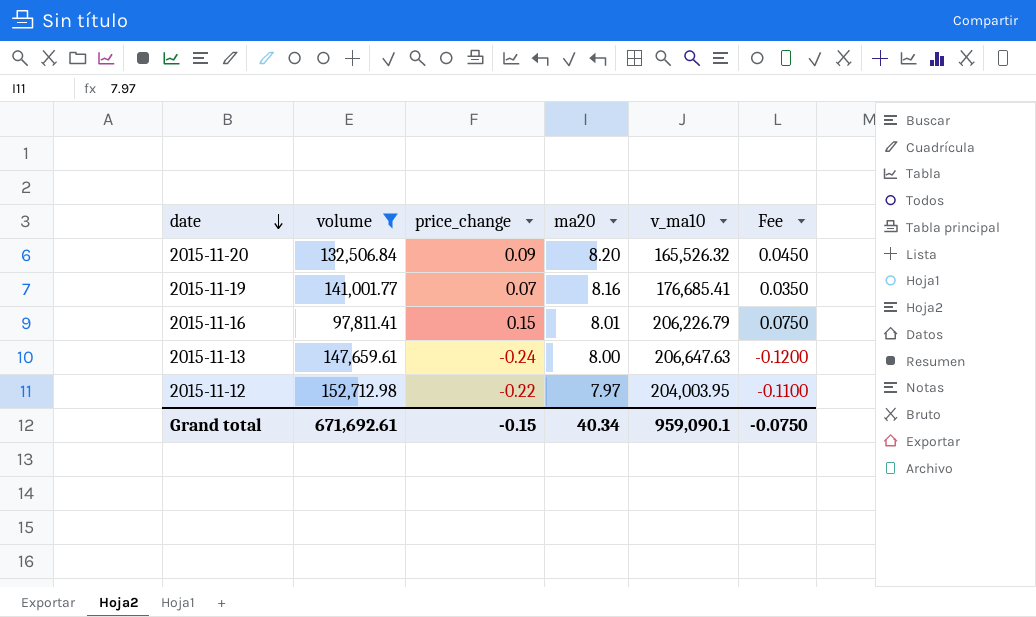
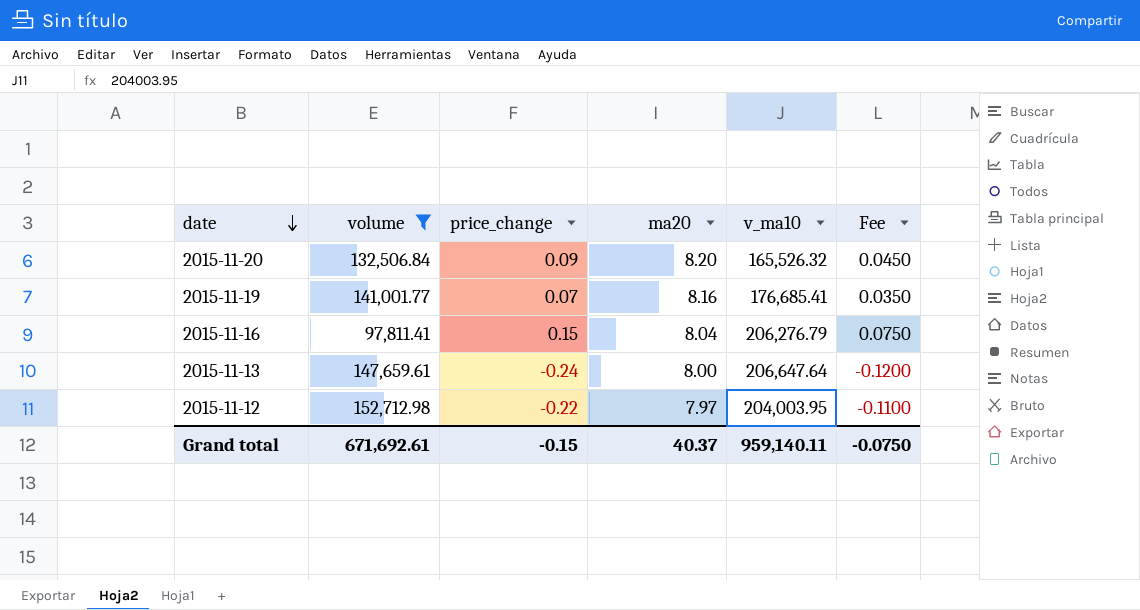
2015-11-16 | ma20: 8.01 -> 8.04
2015-11-16 | v_ma10: 206,226.79 -> 206,276.79
2015-11-13 | v_ma10: 206,647.63 -> 206,647.64
Grand total | ma20: 40.34 -> 40.37
Grand total | v_ma10: 959,090.1 -> 959,140.11

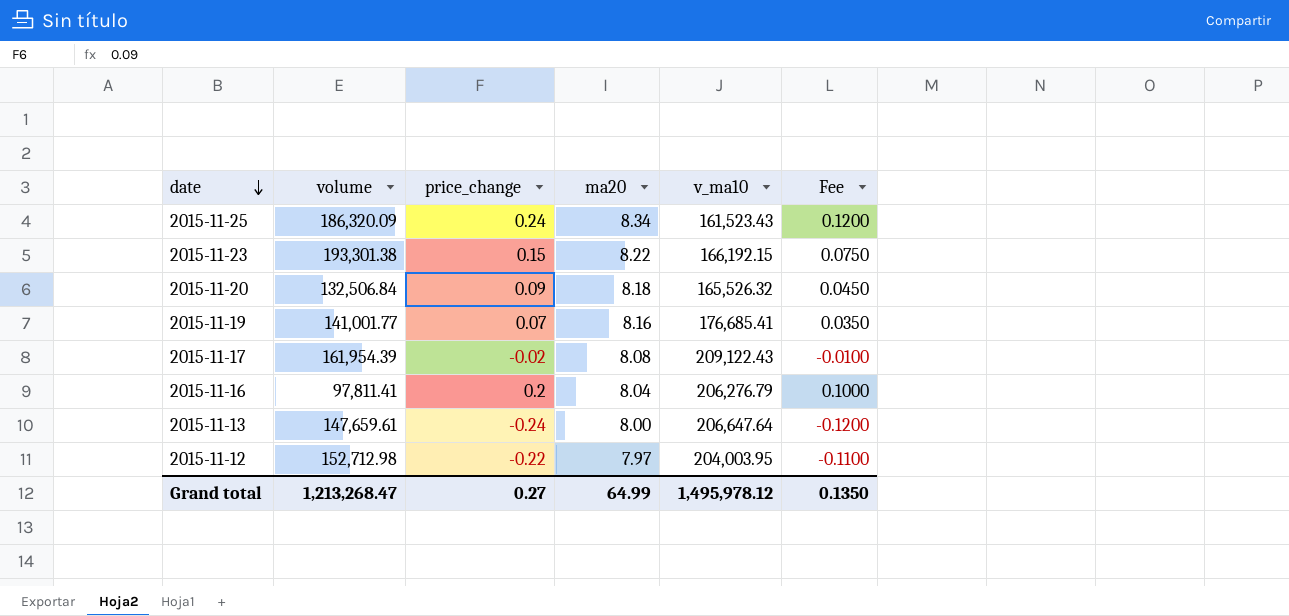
filter: volume <= 152,712.98 -> none
2015-11-20 | ma20: 8.20 -> 8.18
2015-11-16 | price_change: 0.15 -> 0.2
2015-11-16 | Fee: 0.0750 -> 0.1000
Grand total | volume: 671,692.61 -> 1,213,268.47
Grand total | price_change: -0.15 -> 0.27
Grand total | ma20: 40.37 -> 64.99
Grand total | v_ma10: 959,140.11 -> 1,495,978.12
Grand total | Fee: -0.0750 -> 0.1350

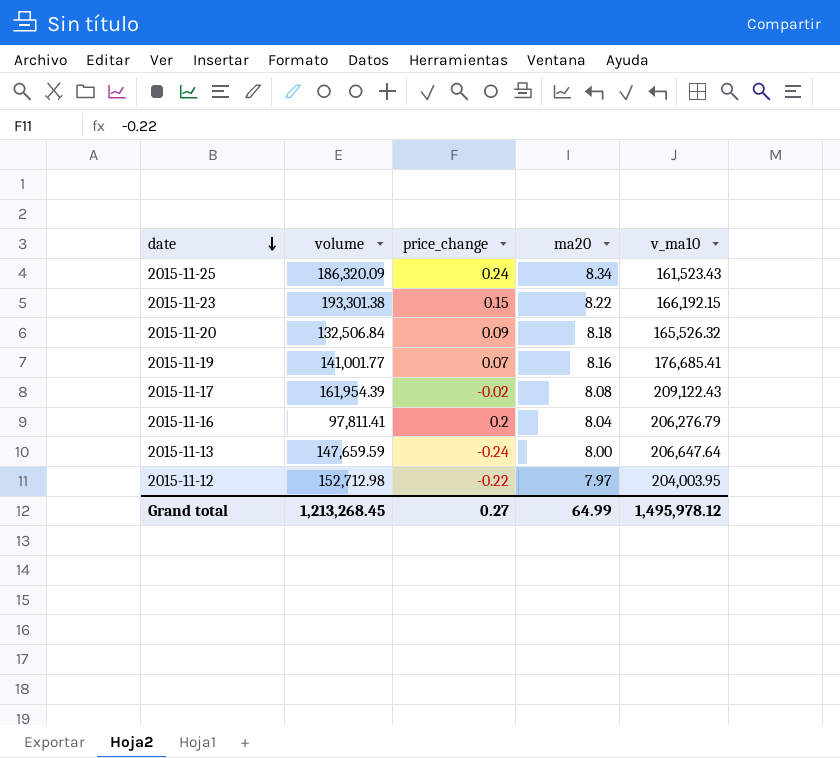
column Fee | formula: [price_change] * 0.5 -> none
2015-11-13 | volume: 147,659.61 -> 147,659.59
Grand total | volume: 1,213,268.47 -> 1,213,268.45

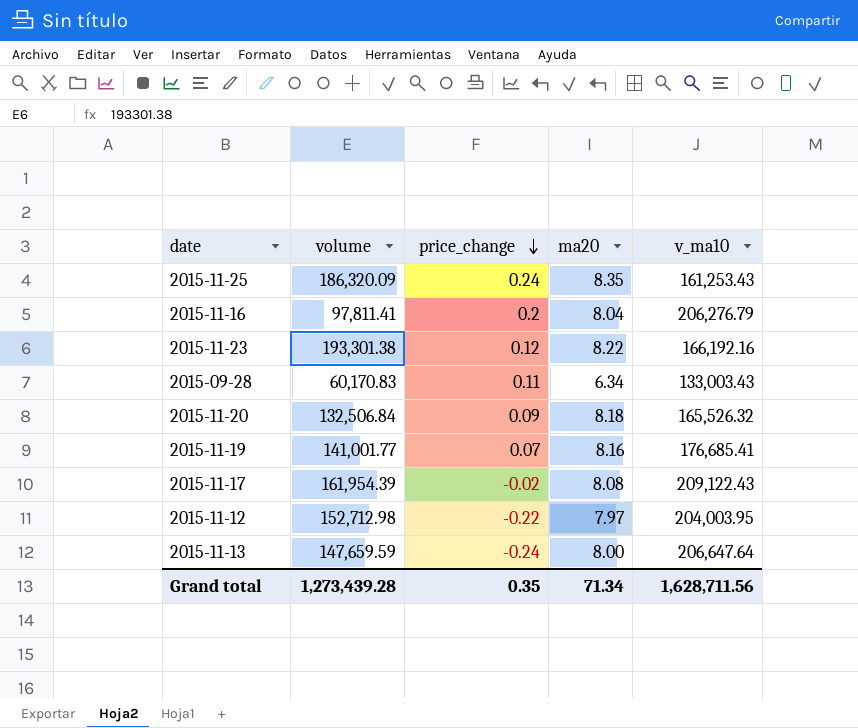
row order: date descending -> price_change descending
2015-11-25 | ma20: 8.34 -> 8.35
2015-11-25 | v_ma10: 161,523.43 -> 161,253.43
2015-11-23 | price_change: 0.15 -> 0.12
2015-11-23 | v_ma10: 166,192.15 -> 166,192.16
row 2015-09-28: none -> 60,170.83 | 0.11 | 6.34 | 133,003.43
Grand total | volume: 1,213,268.45 -> 1,273,439.28
Grand total | price_change: 0.27 -> 0.35
Grand total | ma20: 64.99 -> 71.34
Grand total | v_ma10: 1,495,978.12 -> 1,628,711.56

